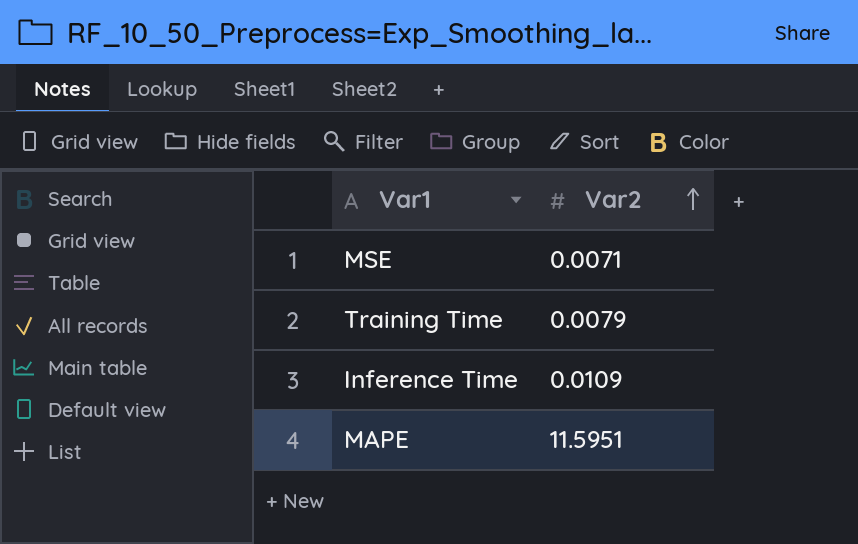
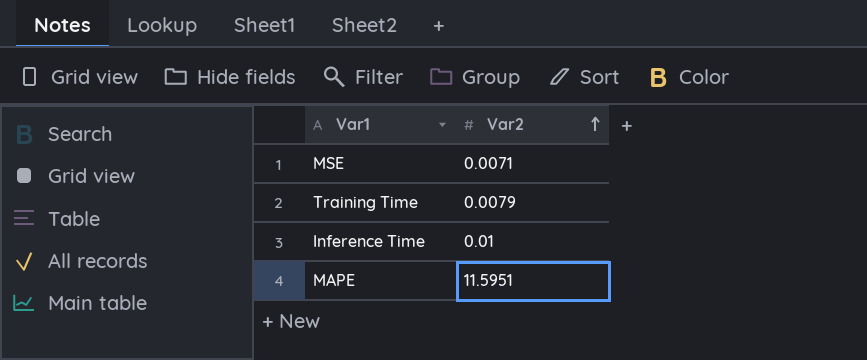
Inference Time | Var2: 0.0109 -> 0.01

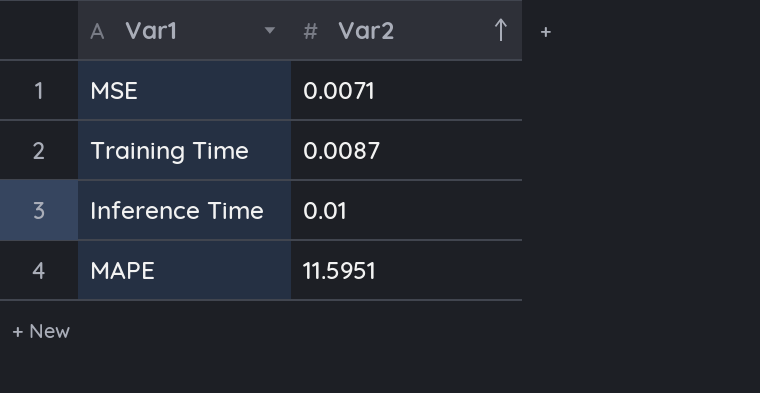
Training Time | Var2: 0.0079 -> 0.0087

